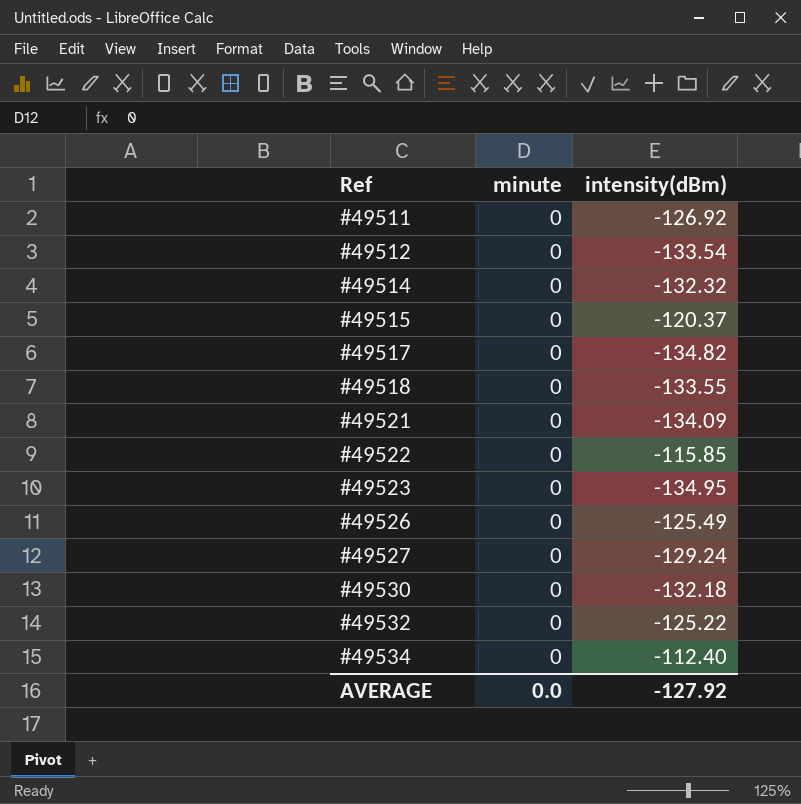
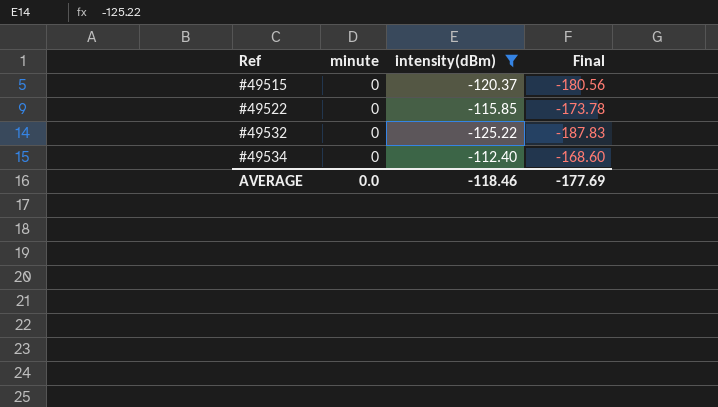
filter: none -> intensity(dBm) >= -125.22
column Final | formula: none -> [intensity(dBm)] * 1.5
AVERAGE | intensity(dBm): -127.92 -> -118.46

